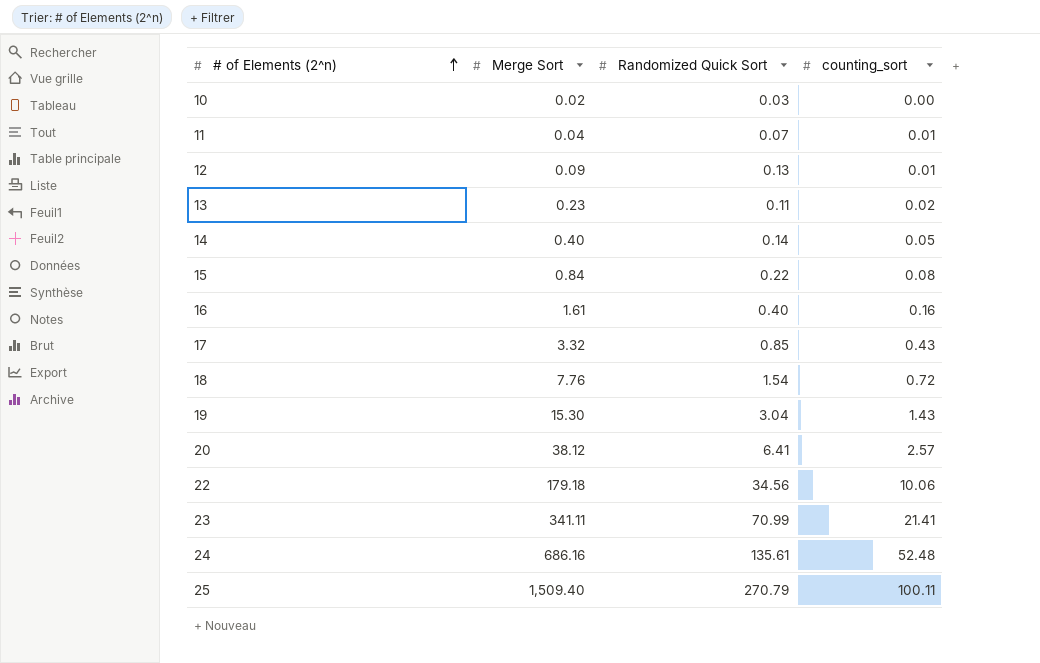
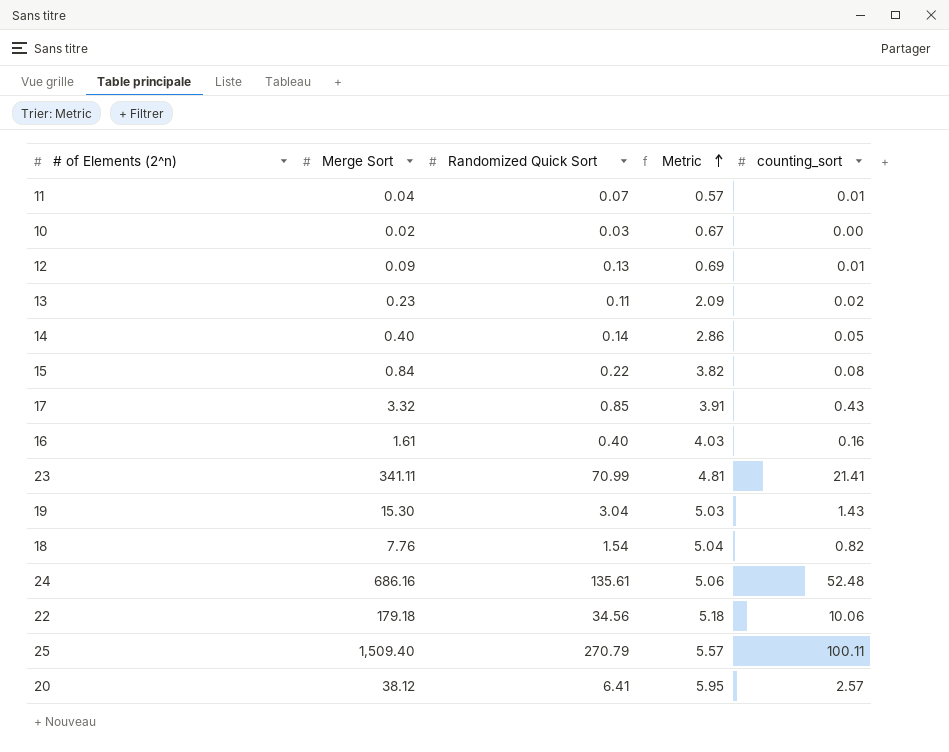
row order: # of Elements (2^n) ascending -> Metric ascending
column Metric | formula: none -> [Merge Sort] / [Randomized Quick Sort]
18 | counting_sort: 0.72 -> 0.82

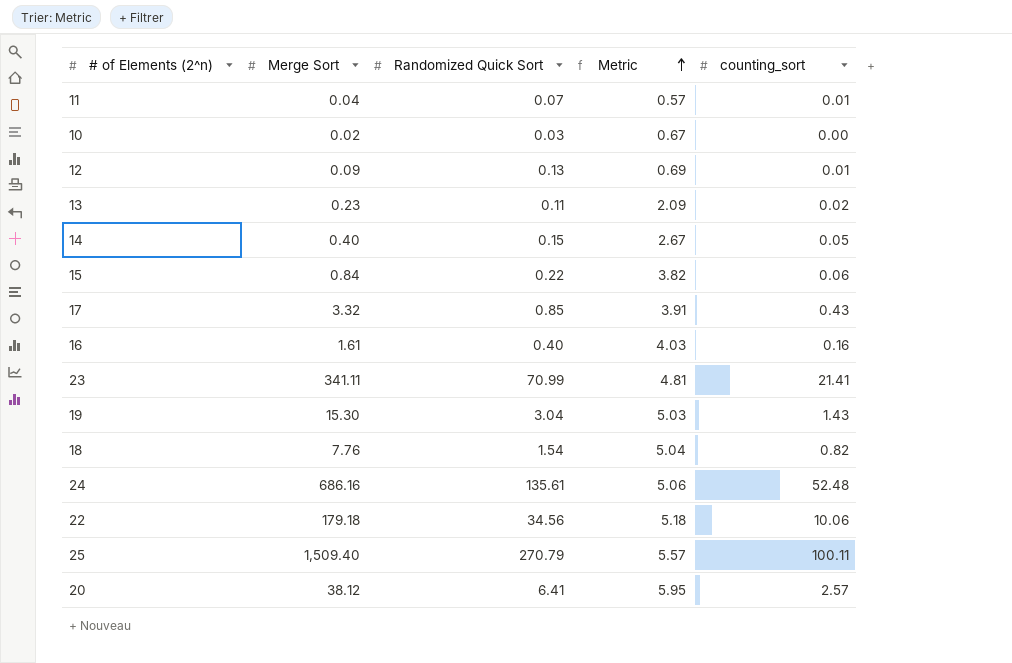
14 | Randomized Quick Sort: 0.14 -> 0.15
14 | Metric: 2.86 -> 2.67
15 | counting_sort: 0.08 -> 0.06

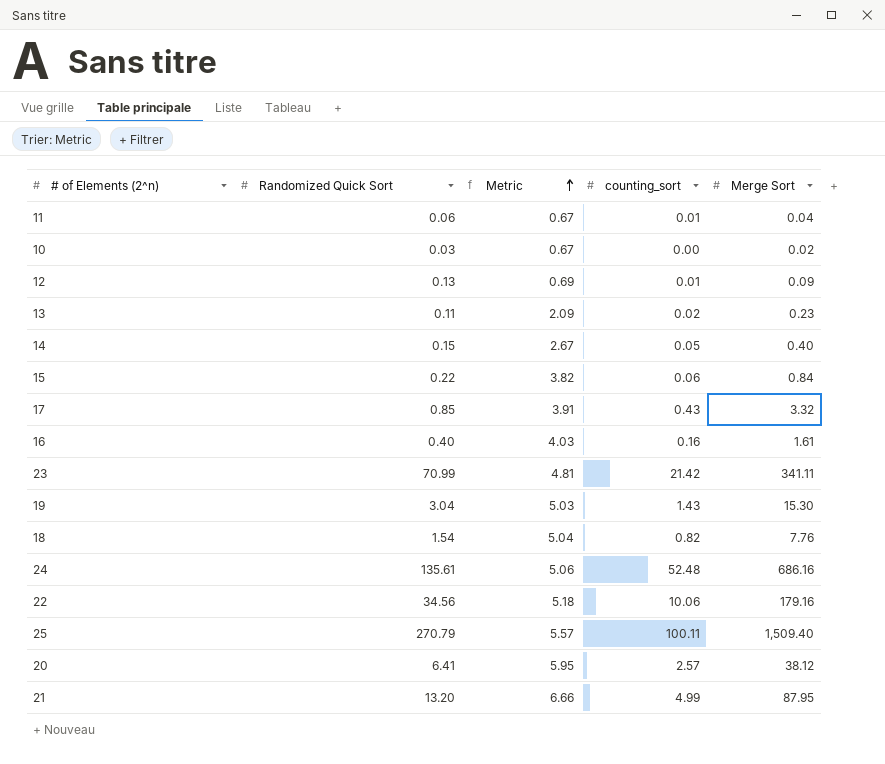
column Merge Sort | position: 2 -> 5
11 | Randomized Quick Sort: 0.07 -> 0.06
11 | Metric: 0.57 -> 0.67
23 | counting_sort: 21.41 -> 21.42
22 | Merge Sort: 179.18 -> 179.16
row 21: none -> 13.20 | 6.66 | 4.99 | 87.95

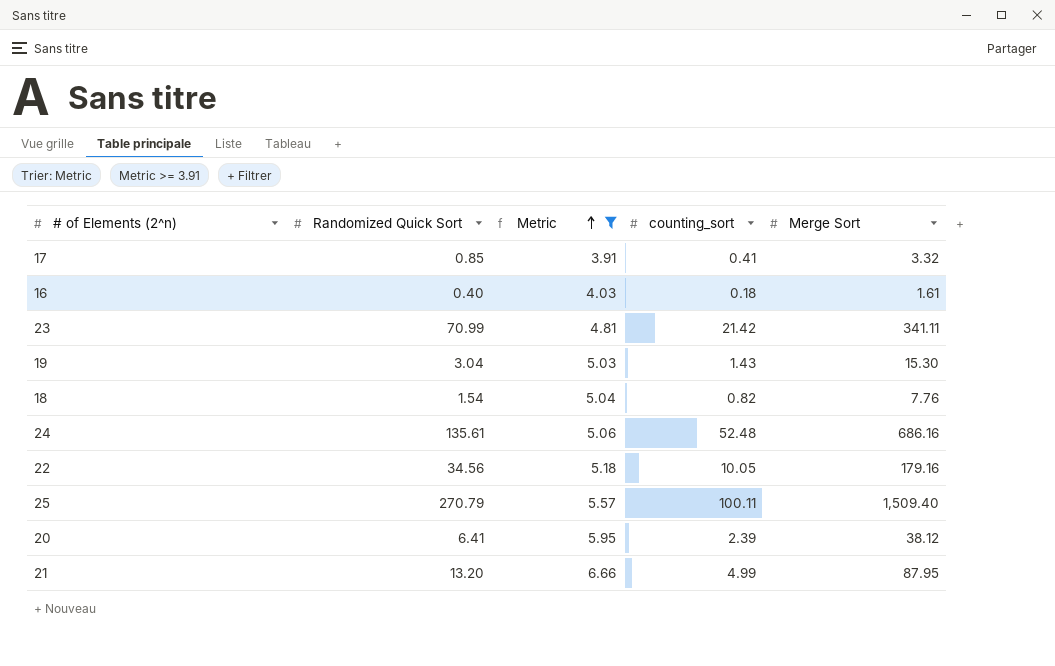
filter: none -> Metric >= 3.91
17 | counting_sort: 0.43 -> 0.41
16 | counting_sort: 0.16 -> 0.18
22 | counting_sort: 10.06 -> 10.05
20 | counting_sort: 2.57 -> 2.39

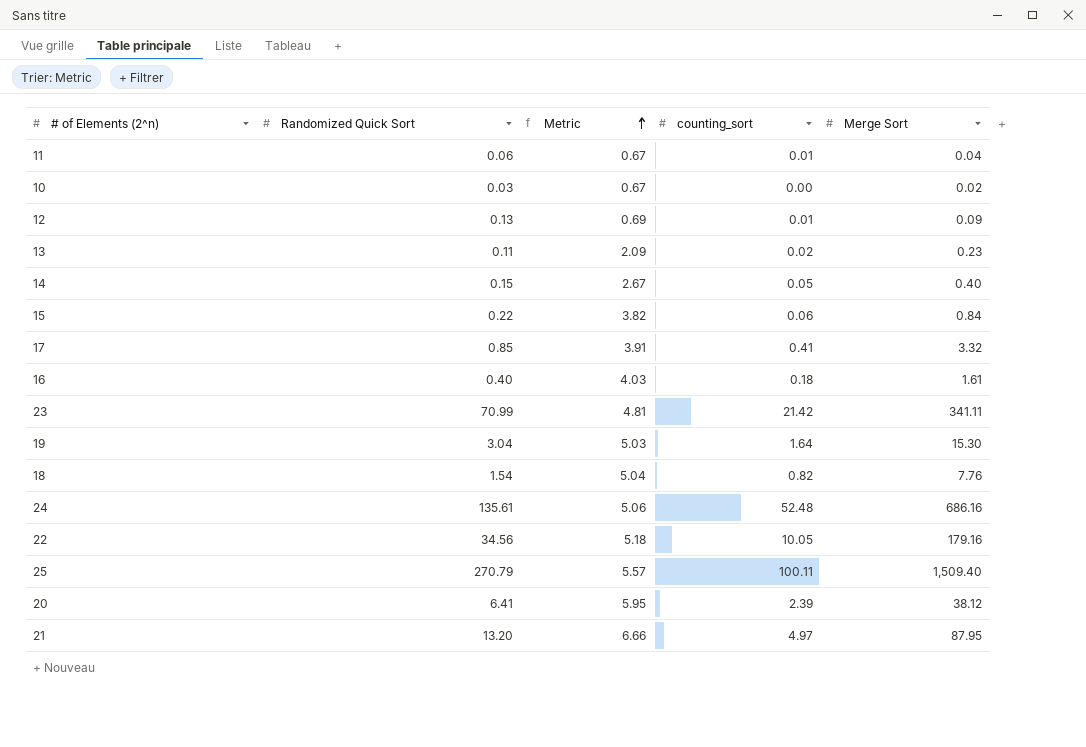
filter: Metric >= 3.91 -> none
19 | counting_sort: 1.43 -> 1.64
21 | counting_sort: 4.99 -> 4.97

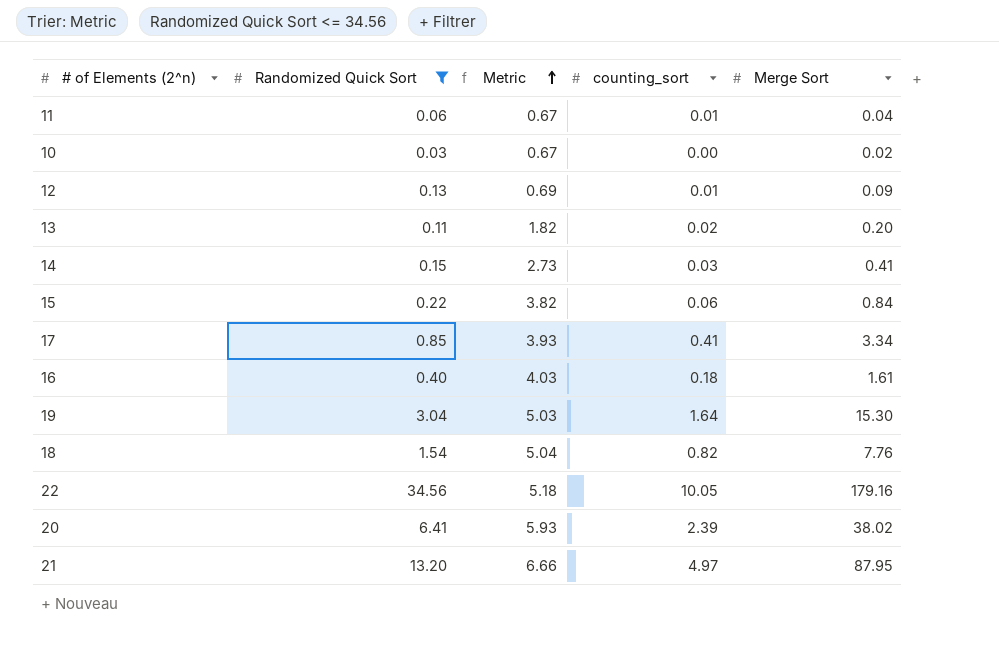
filter: none -> Randomized Quick Sort <= 34.56
13 | Metric: 2.09 -> 1.82
13 | Merge Sort: 0.23 -> 0.20
14 | Metric: 2.67 -> 2.73
14 | counting_sort: 0.05 -> 0.03
14 | Merge Sort: 0.40 -> 0.41
17 | Metric: 3.91 -> 3.93
17 | Merge Sort: 3.32 -> 3.34
20 | Metric: 5.95 -> 5.93
20 | Merge Sort: 38.12 -> 38.02

